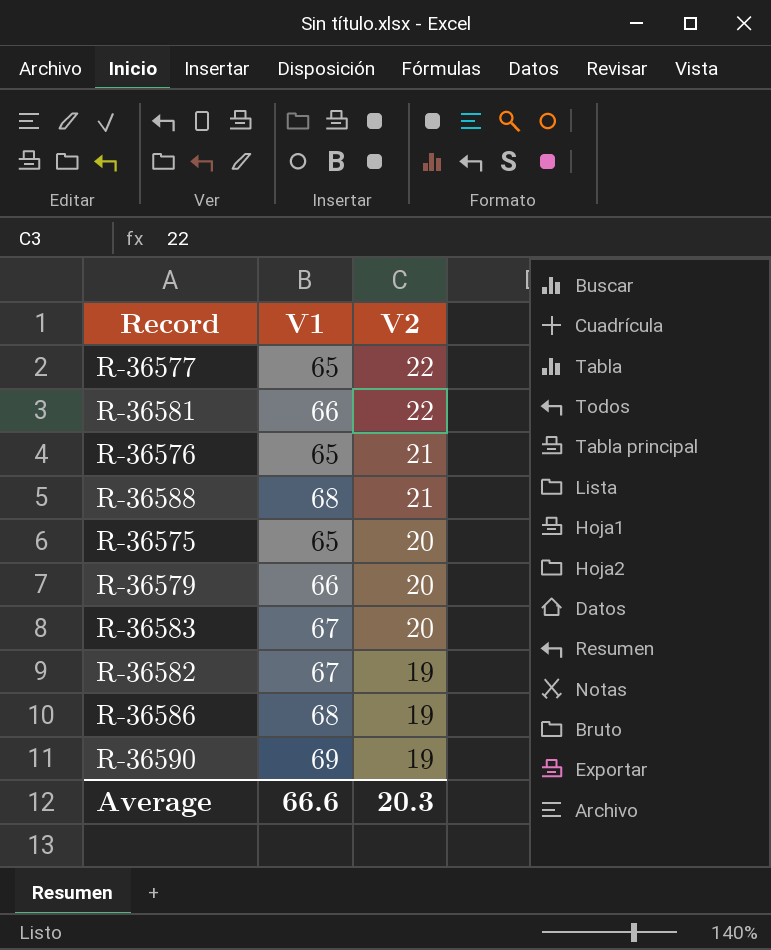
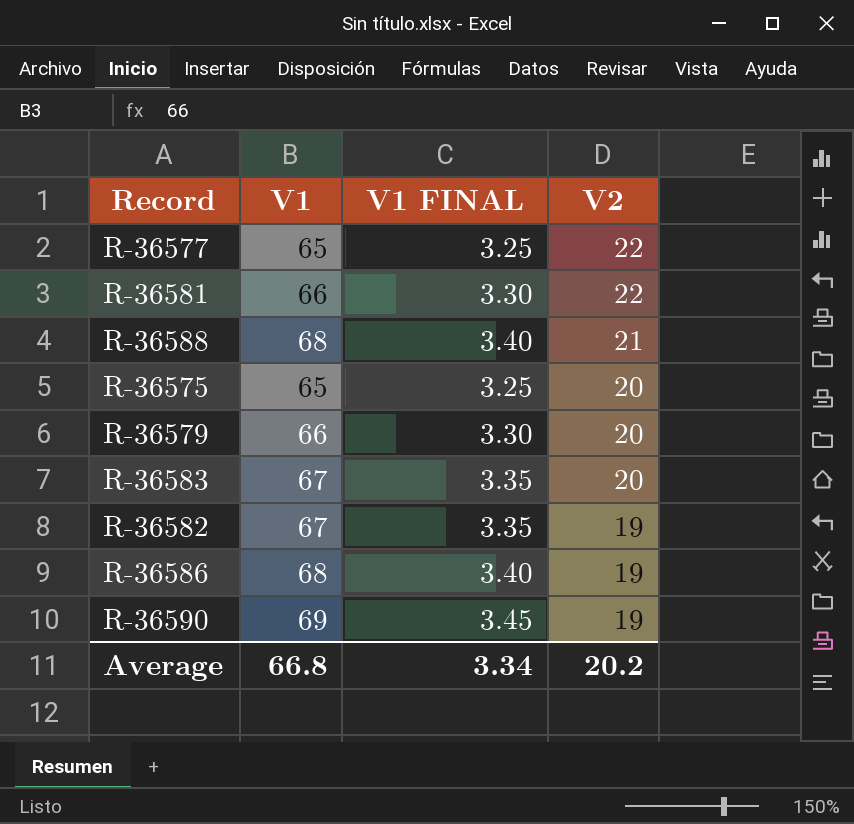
column V1 FINAL | formula: none -> [V1] * 0.05
row R-36576: 65 | 21 -> none
Average | V1: 66.6 -> 66.8
Average | V2: 20.3 -> 20.2

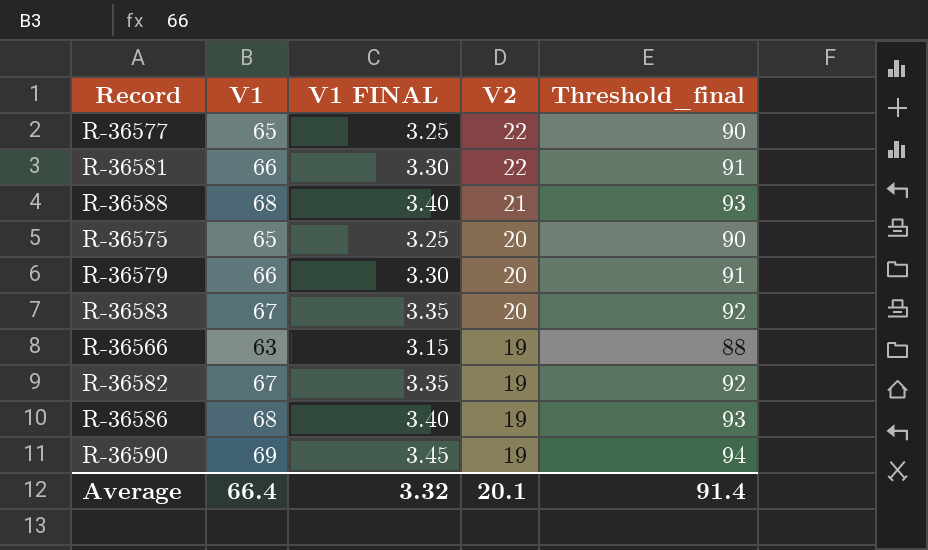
column Threshold_final | formula: none -> [V1] + 25
row R-36566: none -> 63 | 3.15 | 19 | 88
Average | V1: 66.8 -> 66.4
Average | V1 FINAL: 3.34 -> 3.32
Average | V2: 20.2 -> 20.1

